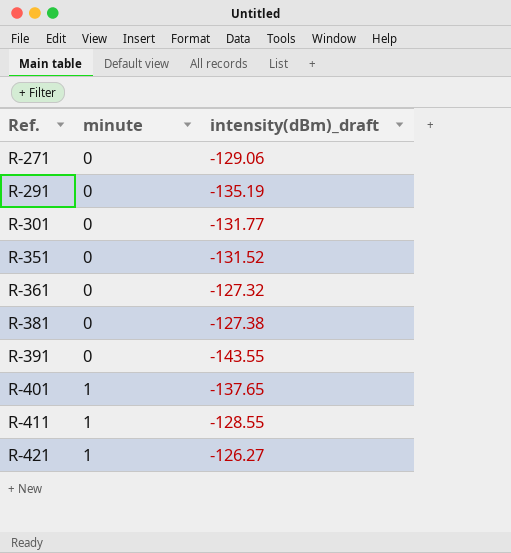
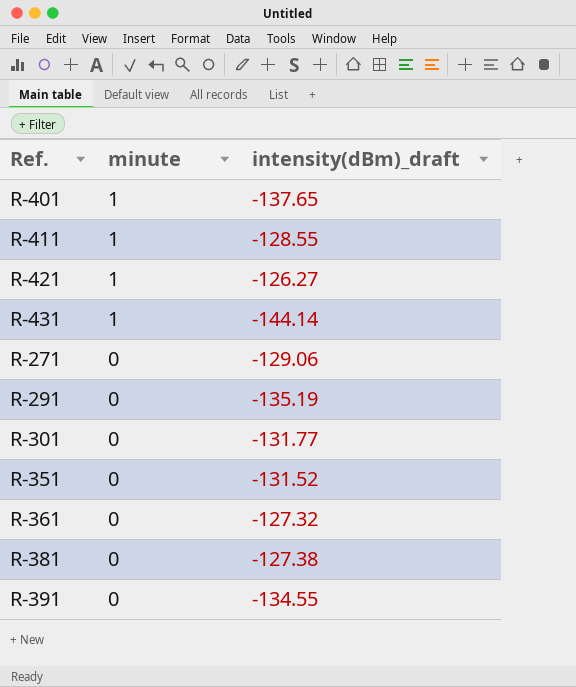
row order: Ref. ascending -> minute descending
row R-431: none -> 1 | -144.14
R-391 | intensity(dBm)_draft: -143.55 -> -134.55

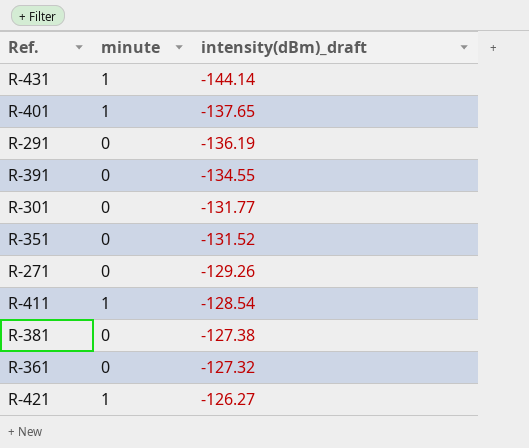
row order: minute descending -> intensity(dBm)_draft ascending
R-291 | intensity(dBm)_draft: -135.19 -> -136.19
R-271 | intensity(dBm)_draft: -129.06 -> -129.26
R-411 | intensity(dBm)_draft: -128.55 -> -128.54

